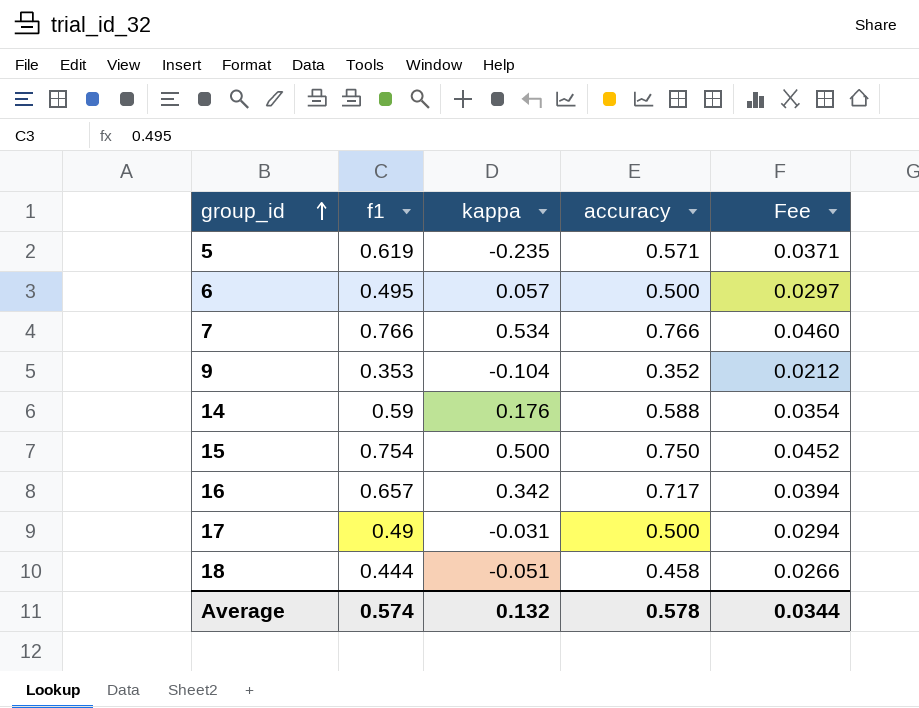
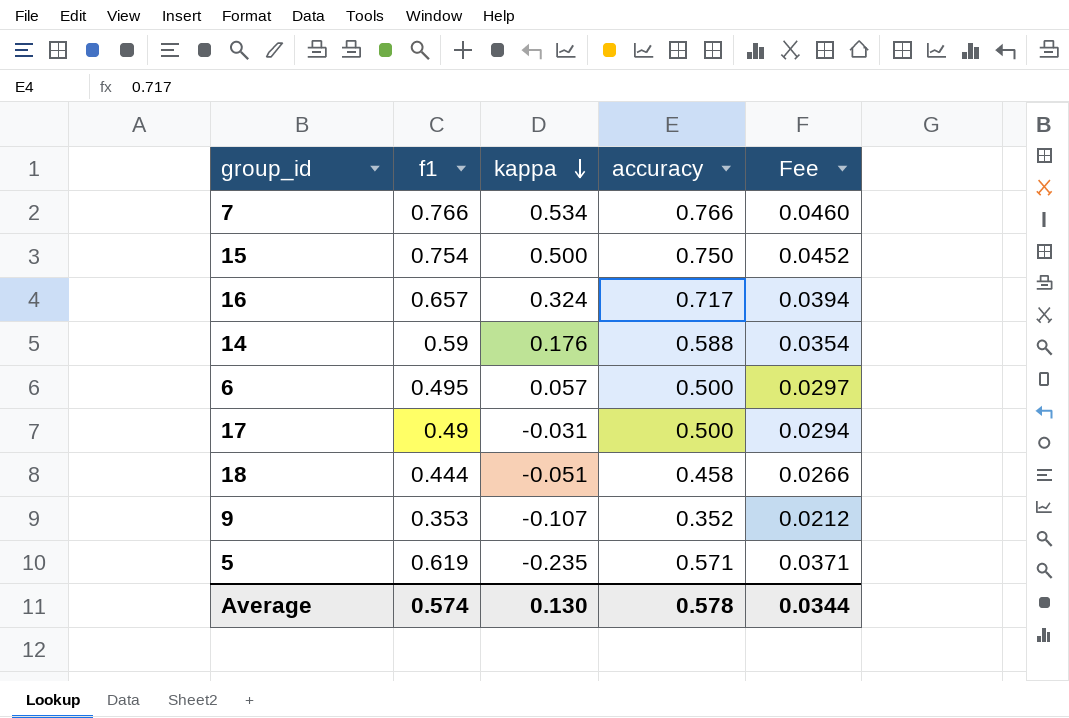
row order: group_id ascending -> kappa descending
16 | kappa: 0.342 -> 0.324
9 | kappa: -0.104 -> -0.107
Average | kappa: 0.132 -> 0.130

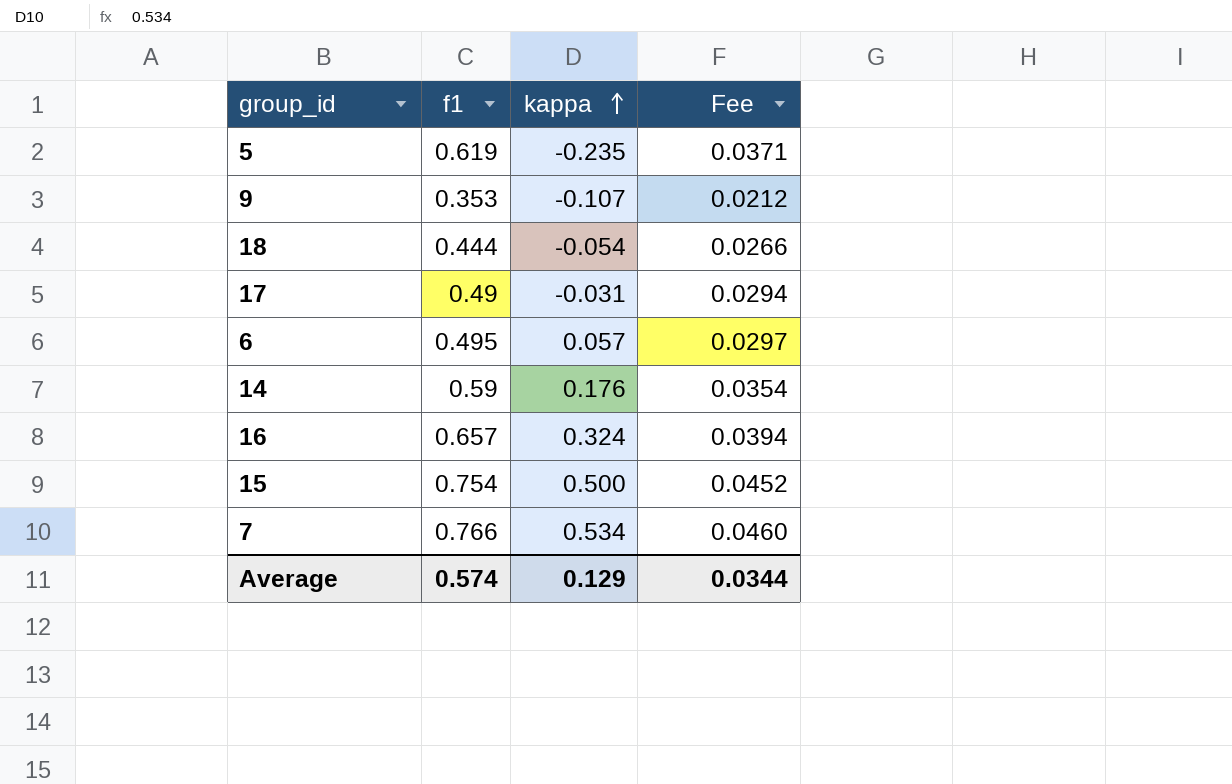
row order: kappa descending -> kappa ascending
column accuracy | position: 4 -> none
18 | kappa: -0.051 -> -0.054
Average | kappa: 0.130 -> 0.129

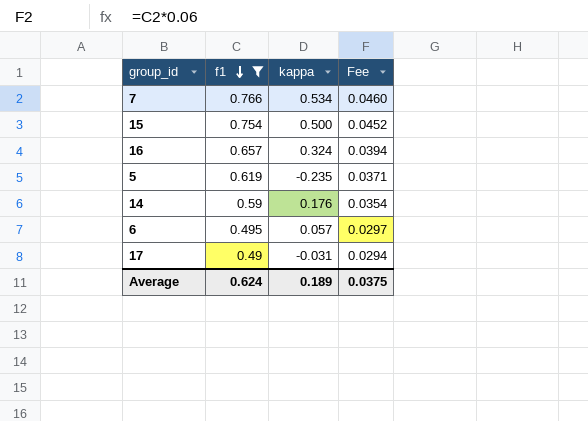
filter: none -> f1 >= 0.49
row order: kappa ascending -> f1 descending
Average | f1: 0.574 -> 0.624
Average | kappa: 0.129 -> 0.189
Average | Fee: 0.0344 -> 0.0375

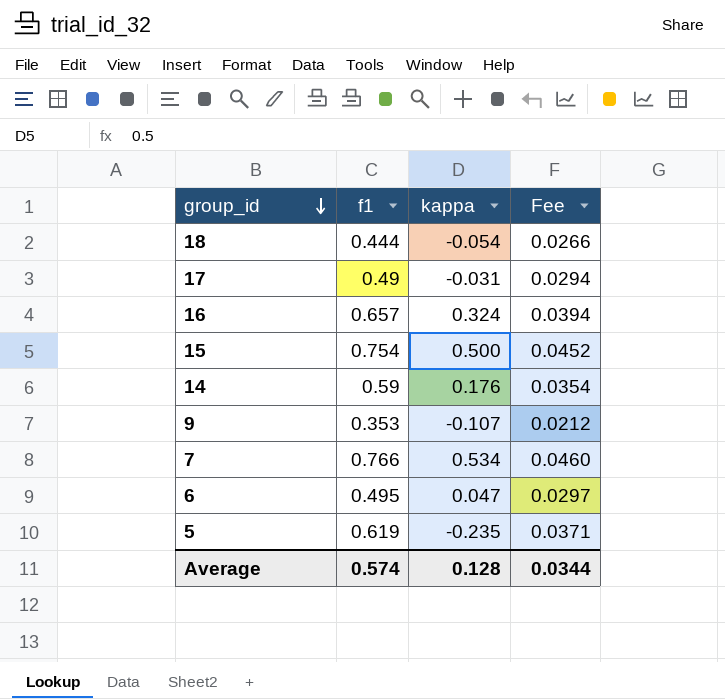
filter: f1 >= 0.49 -> none
row order: f1 descending -> group_id descending
6 | kappa: 0.057 -> 0.047
Average | f1: 0.624 -> 0.574
Average | kappa: 0.189 -> 0.128
Average | Fee: 0.0375 -> 0.0344

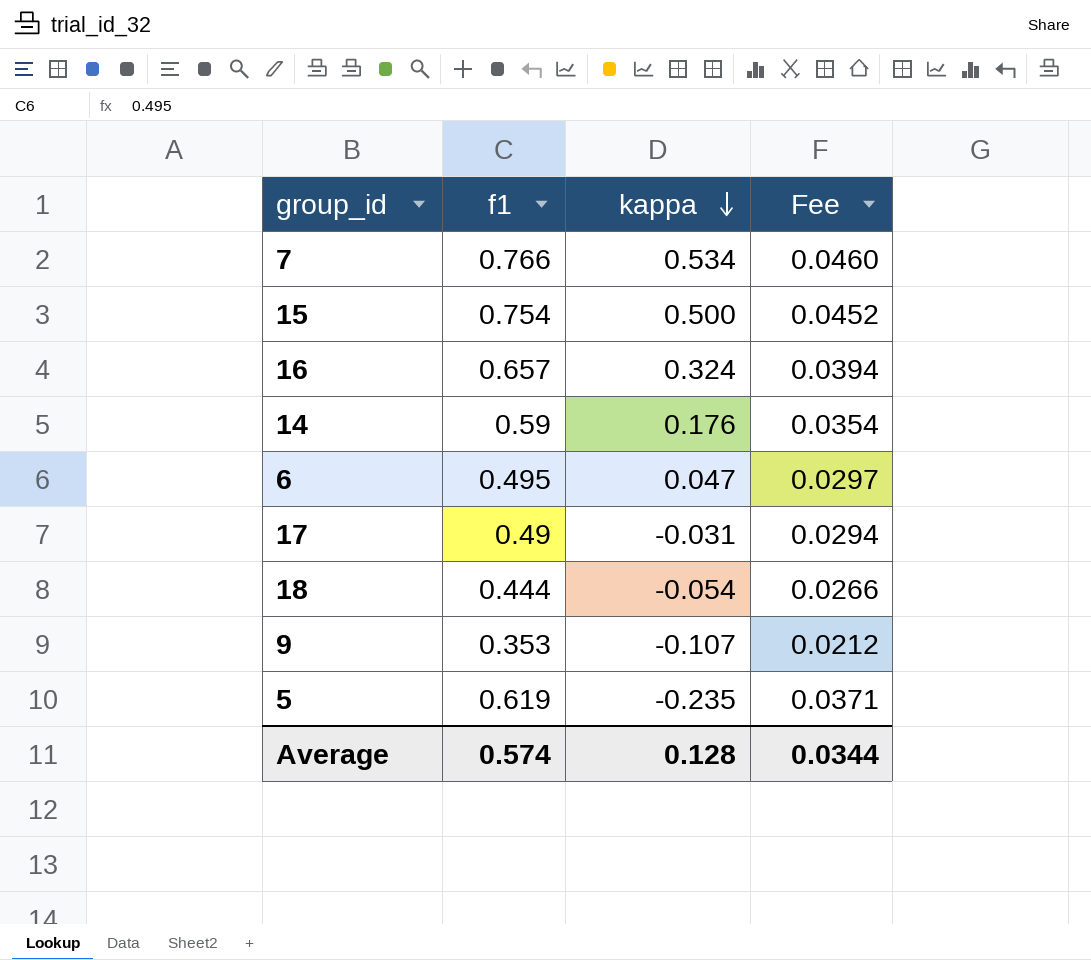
row order: group_id descending -> kappa descending

